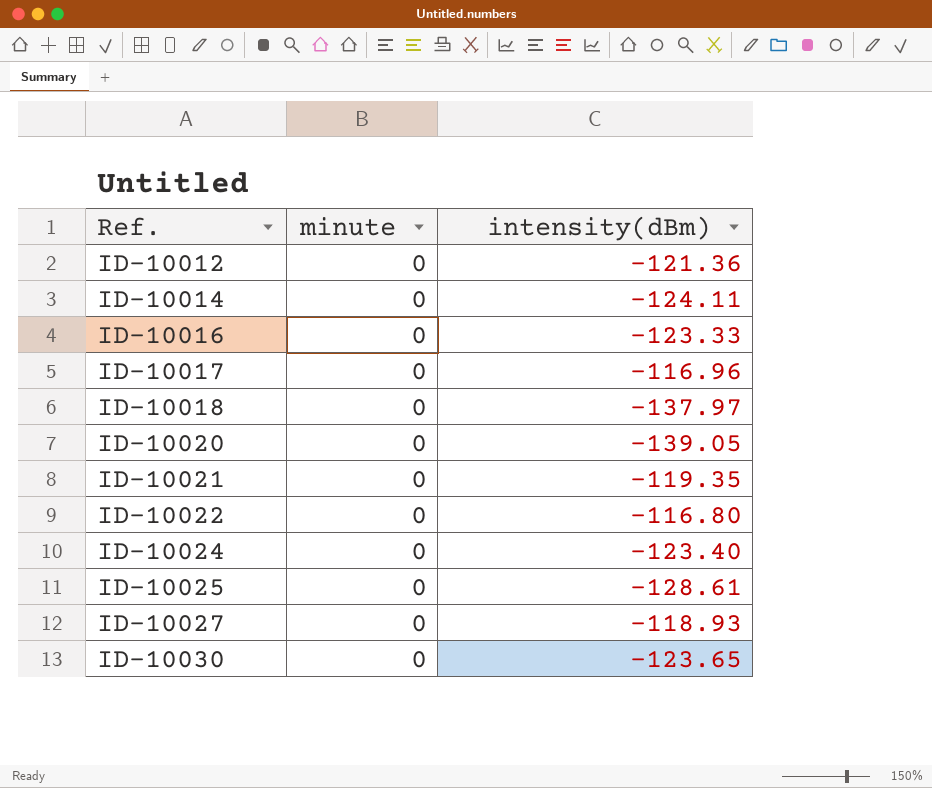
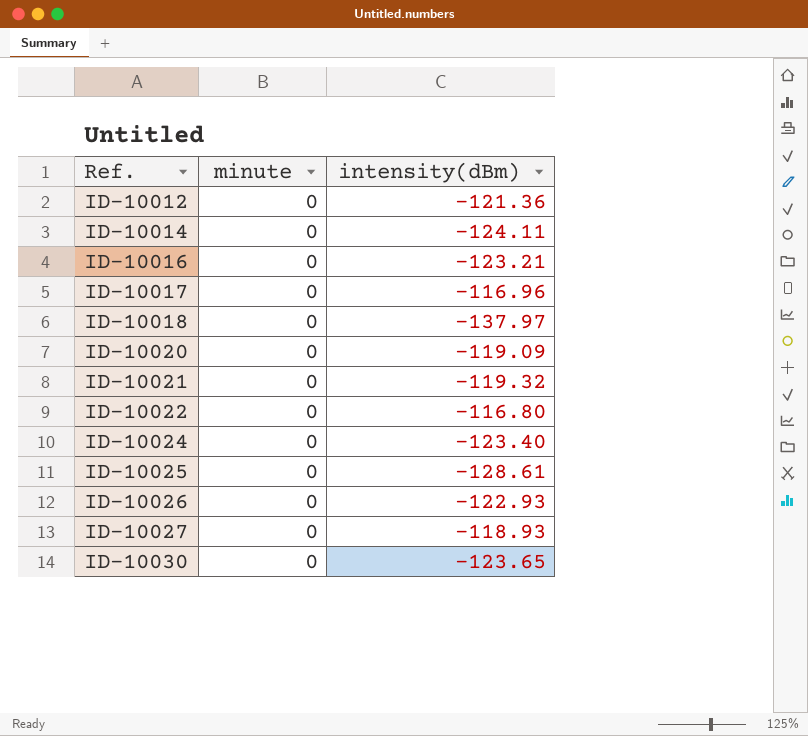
ID-10016 | intensity(dBm): -123.33 -> -123.21
ID-10020 | intensity(dBm): -139.05 -> -119.09
ID-10021 | intensity(dBm): -119.35 -> -119.32
row ID-10026: none -> 0 | -122.93

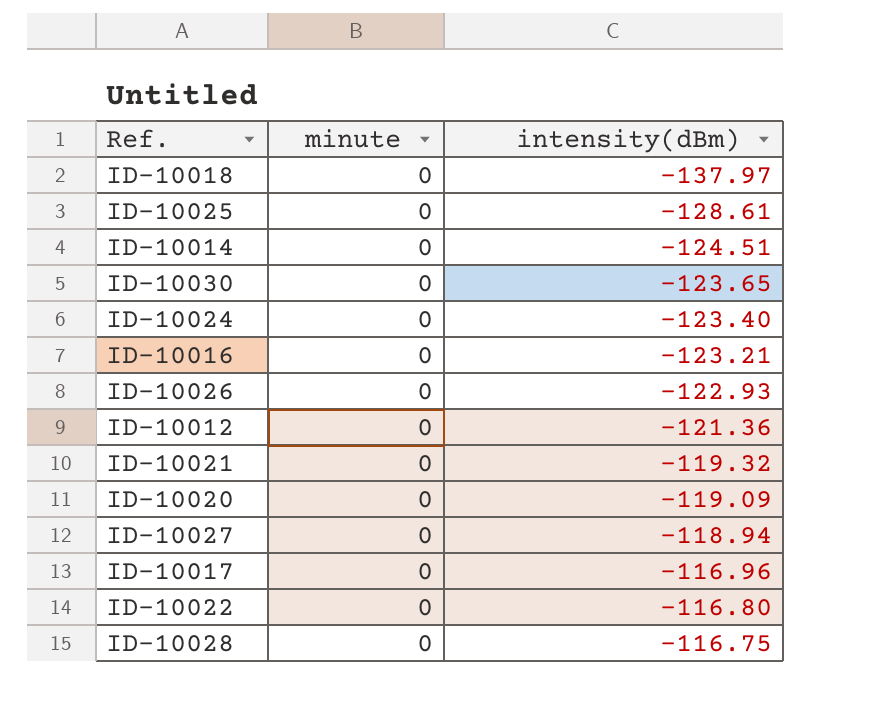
row order: Ref. ascending -> intensity(dBm) ascending
ID-10014 | intensity(dBm): -124.11 -> -124.51
ID-10027 | intensity(dBm): -118.93 -> -118.94
row ID-10028: none -> 0 | -116.75

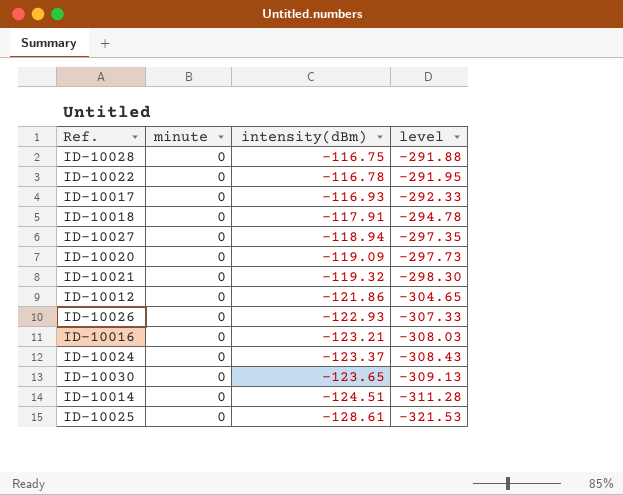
row order: intensity(dBm) ascending -> intensity(dBm) descending
column level | formula: none -> [intensity(dBm)] * 2.5
ID-10022 | intensity(dBm): -116.80 -> -116.78
ID-10017 | intensity(dBm): -116.96 -> -116.93
ID-10018 | intensity(dBm): -137.97 -> -117.91
ID-10012 | intensity(dBm): -121.36 -> -121.86
ID-10024 | intensity(dBm): -123.40 -> -123.37

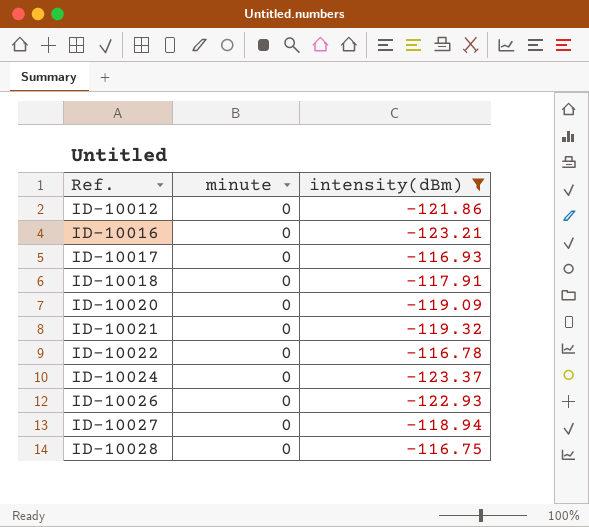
filter: none -> intensity(dBm) >= -123.37
row order: intensity(dBm) descending -> Ref. ascending
column level | formula: [intensity(dBm)] * 2.5 -> none

